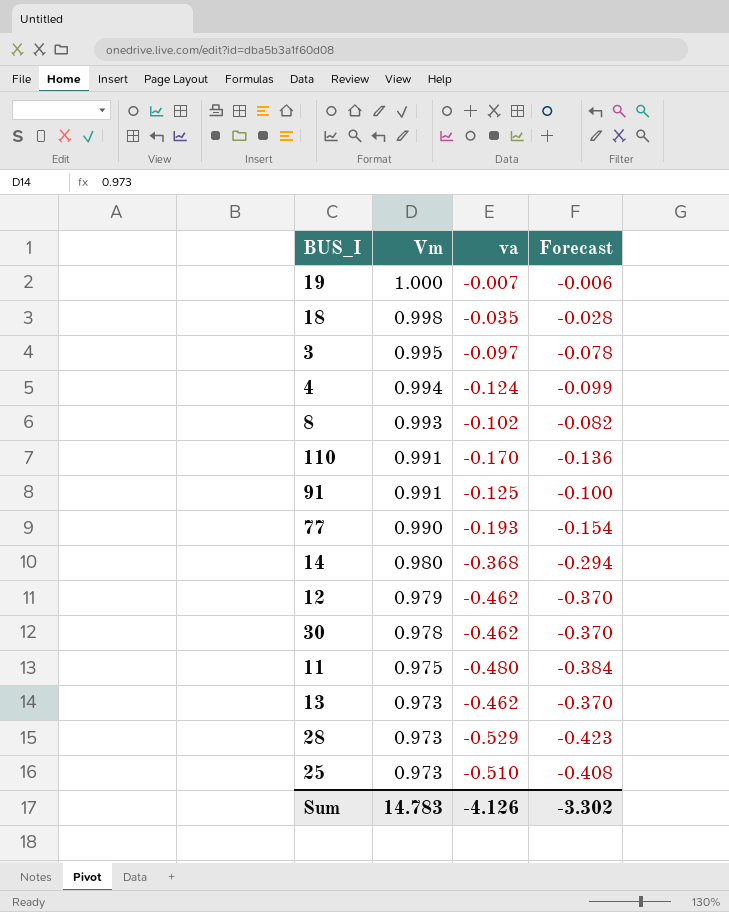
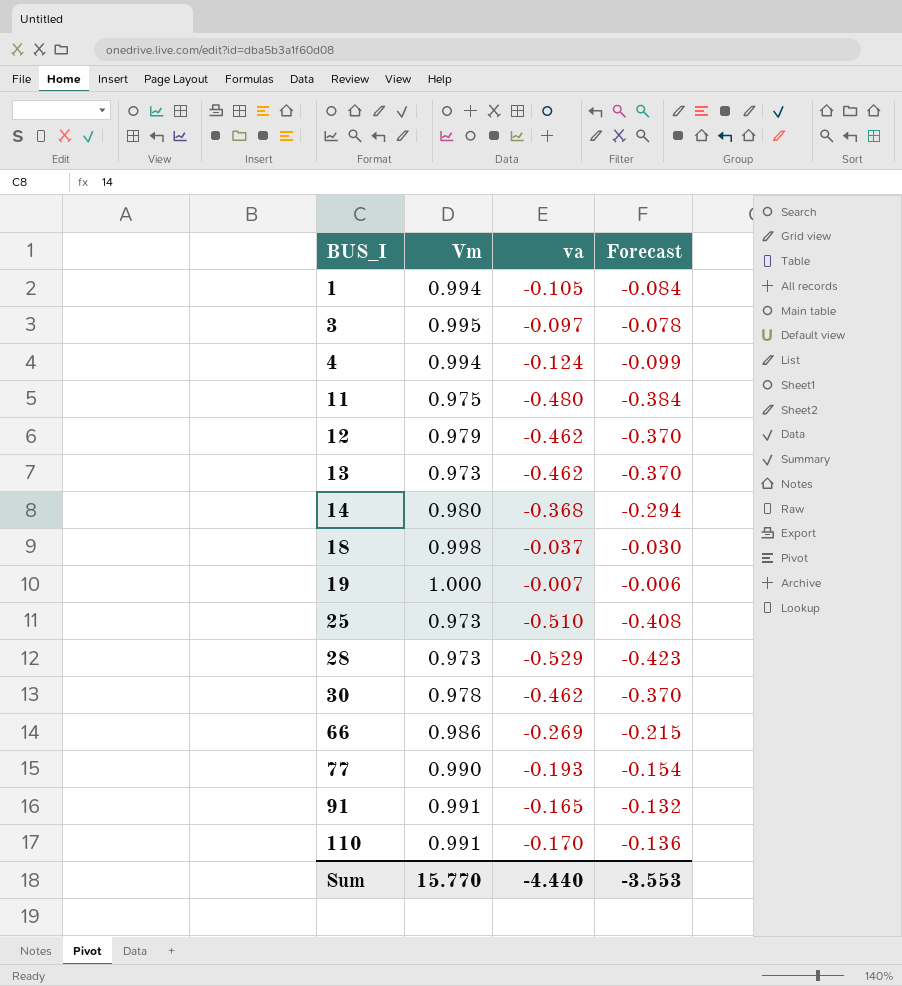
row order: Vm descending -> BUS_I ascending
row 8: 0.993 | -0.102 | -0.082 -> none
row 1: none -> 0.994 | -0.105 | -0.084
18 | va: -0.035 -> -0.037
18 | Forecast: -0.028 -> -0.030
row 66: none -> 0.986 | -0.269 | -0.215
91 | va: -0.125 -> -0.165
91 | Forecast: -0.100 -> -0.132
Sum | Vm: 14.783 -> 15.770
Sum | va: -4.126 -> -4.440
Sum | Forecast: -3.302 -> -3.553

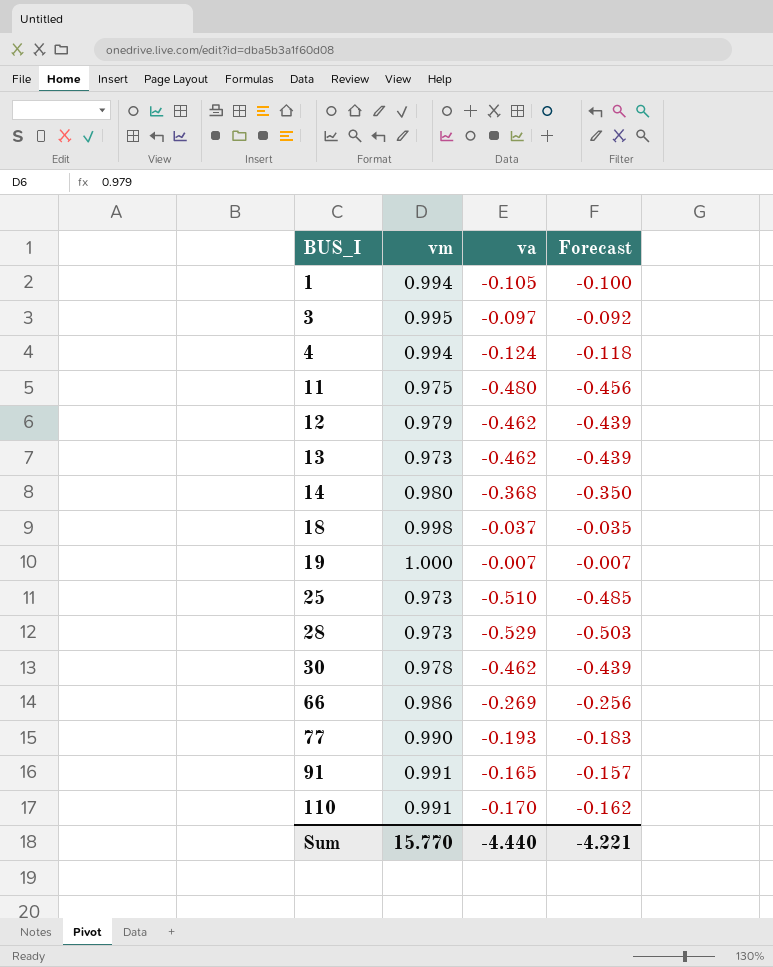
column name: Vm -> vm
column Forecast | formula: [va] * 0.8 -> [va] * 0.95
Sum | Forecast: -3.553 -> -4.221

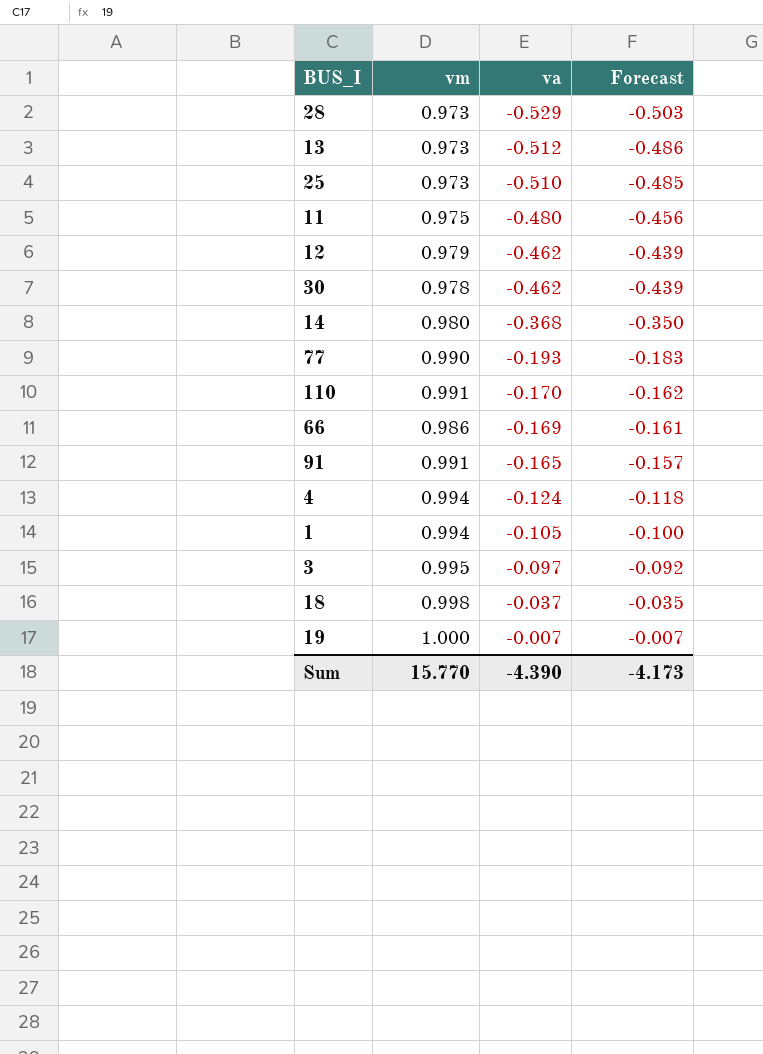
row order: BUS_I ascending -> va ascending
13 | va: -0.462 -> -0.512
13 | Forecast: -0.439 -> -0.486
66 | va: -0.269 -> -0.169
66 | Forecast: -0.256 -> -0.161
Sum | va: -4.440 -> -4.390
Sum | Forecast: -4.221 -> -4.173

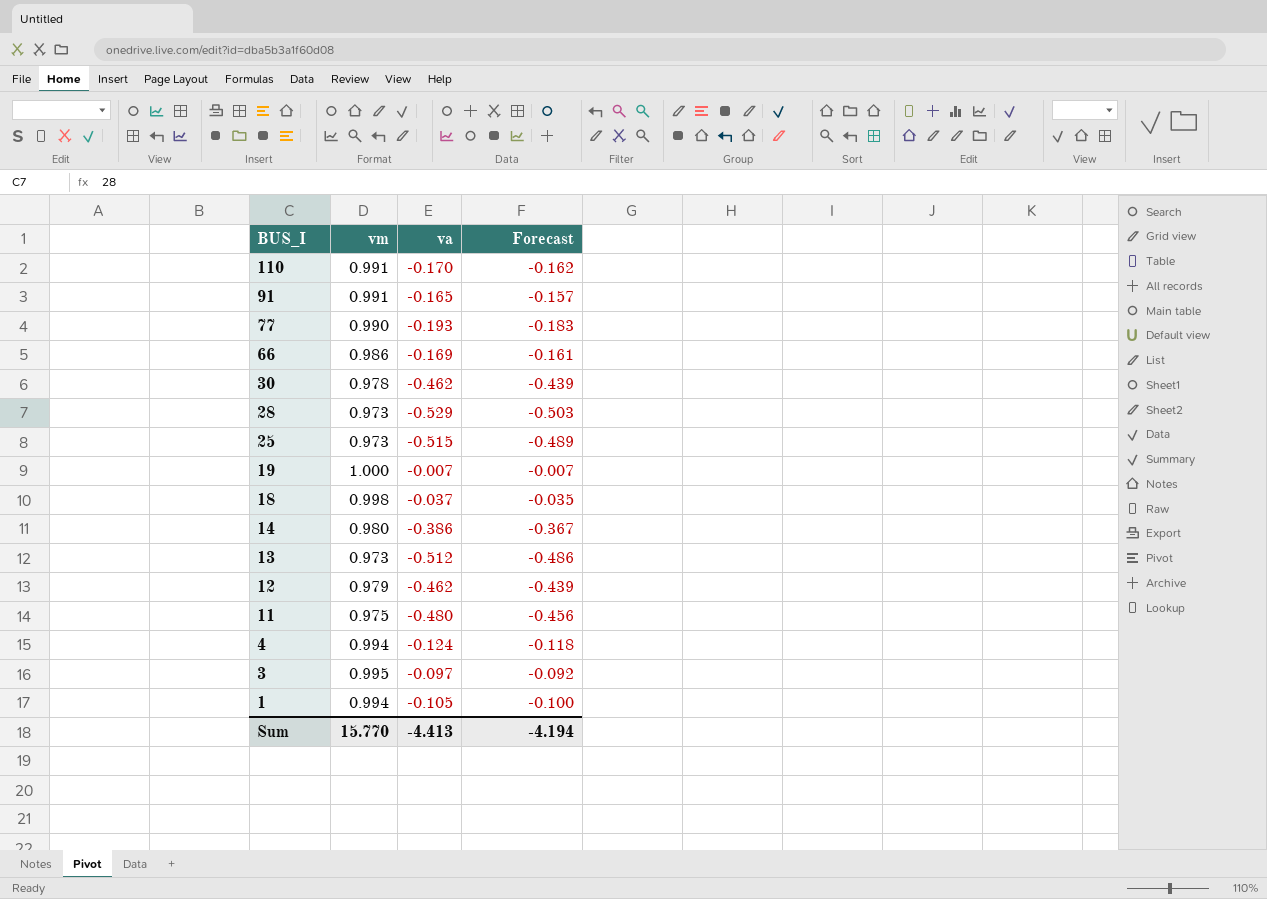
row order: va ascending -> BUS_I descending
25 | va: -0.510 -> -0.515
25 | Forecast: -0.485 -> -0.489
14 | va: -0.368 -> -0.386
14 | Forecast: -0.350 -> -0.367
Sum | va: -4.390 -> -4.413
Sum | Forecast: -4.173 -> -4.194

